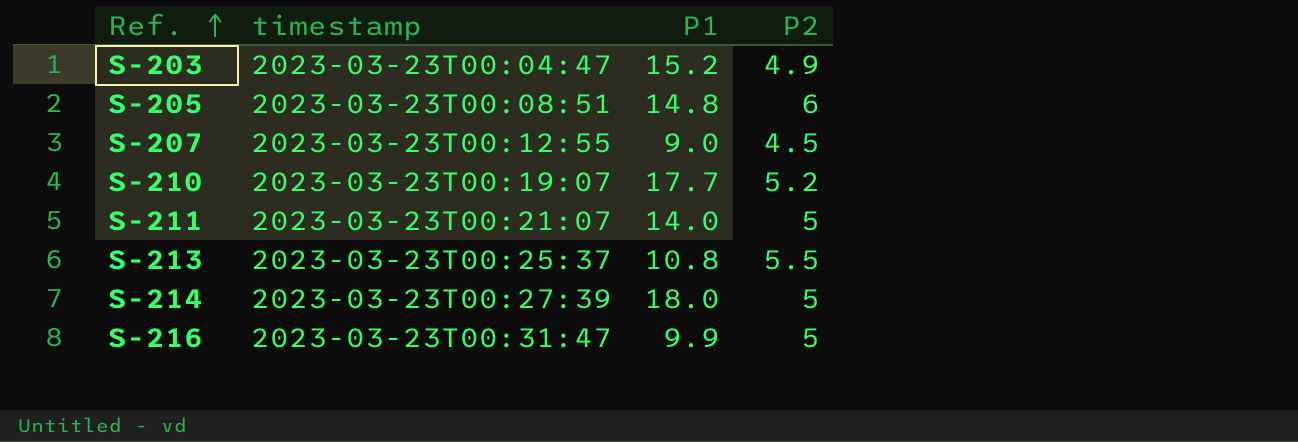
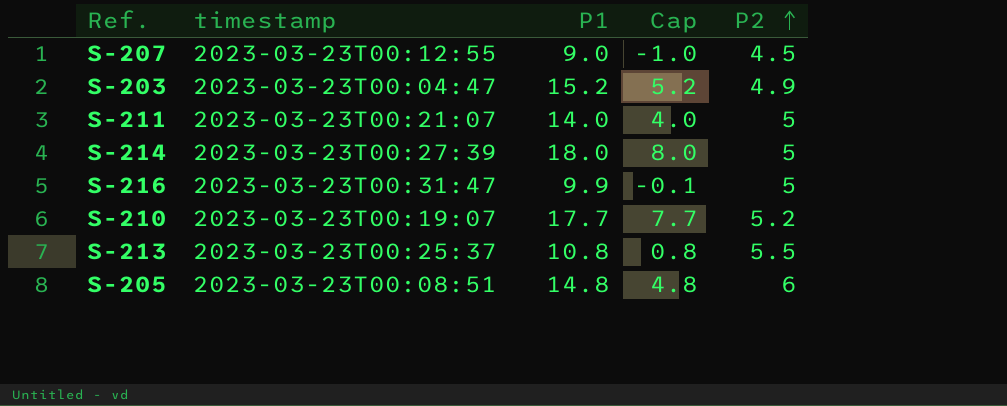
row order: Ref. ascending -> P2 ascending
column Cap | formula: none -> [P1] - 10

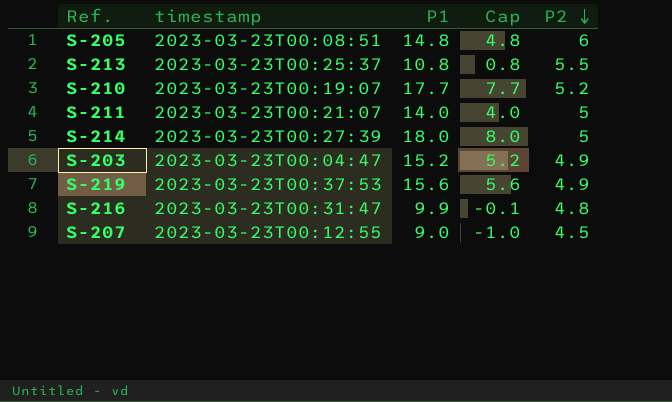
row order: P2 ascending -> P2 descending
row S-219: none -> 2023-03-23T00:37:53 | 15.6 | 5.6 | 4.9
S-216 | P2: 5 -> 4.8

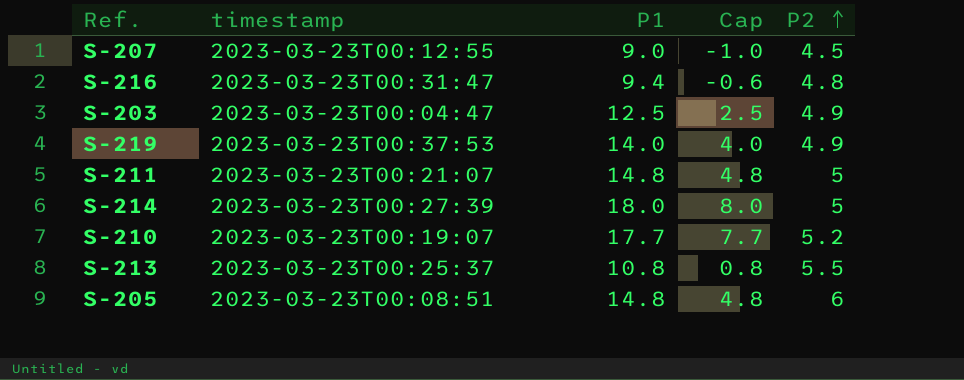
row order: P2 descending -> P2 ascending
S-216 | P1: 9.9 -> 9.4
S-216 | Cap: -0.1 -> -0.6
S-203 | P1: 15.2 -> 12.5
S-203 | Cap: 5.2 -> 2.5
S-219 | P1: 15.6 -> 14.0
S-219 | Cap: 5.6 -> 4.0
S-211 | P1: 14.0 -> 14.8
S-211 | Cap: 4.0 -> 4.8

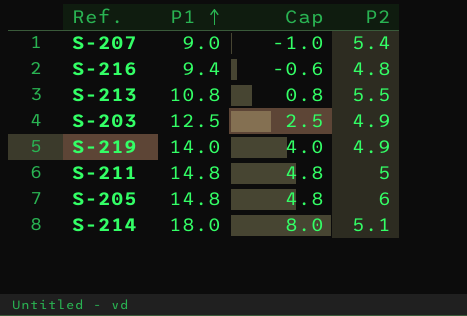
row order: P2 ascending -> P1 ascending
column timestamp | position: 2 -> none
row S-210: 2023-03-23T00:19:07 | 17.7 | 7.7 | 5.2 -> none
S-207 | P2: 4.5 -> 5.4
S-214 | P2: 5 -> 5.1

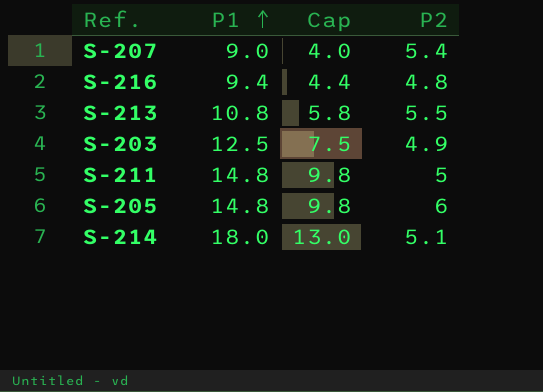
column Cap | formula: [P1] - 10 -> [P1] - 5
row S-219: 14.0 | 4.0 | 4.9 -> none

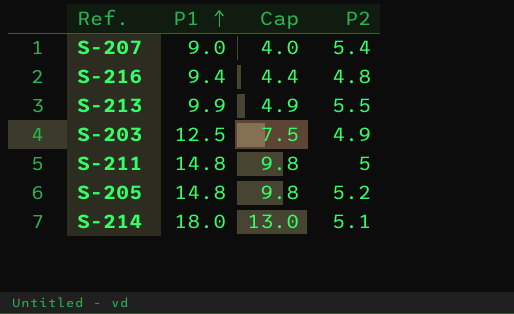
S-213 | P1: 10.8 -> 9.9
S-213 | Cap: 5.8 -> 4.9
S-205 | P2: 6 -> 5.2

